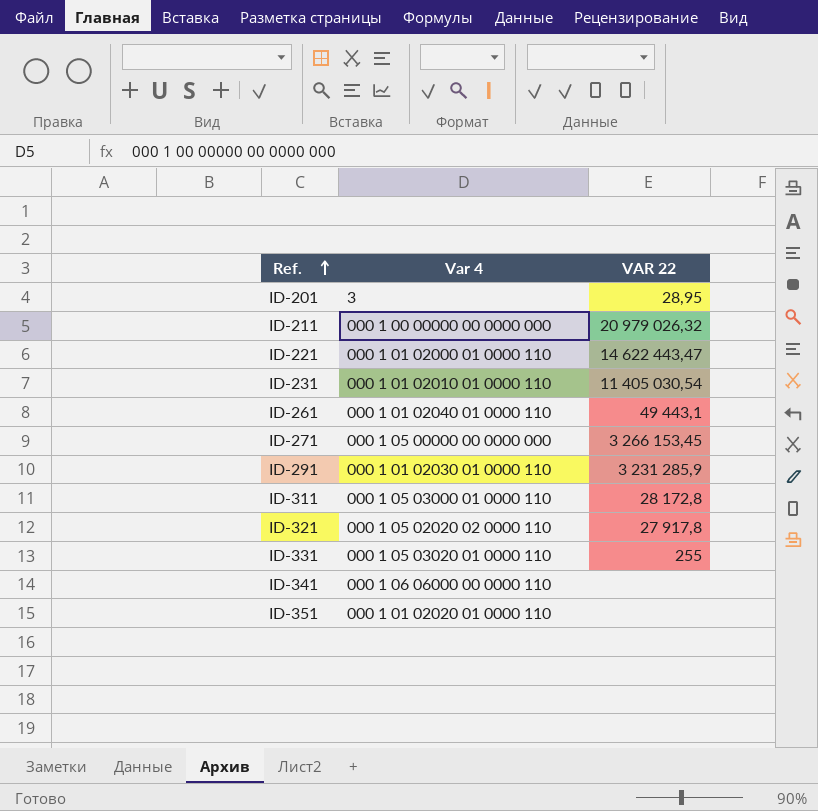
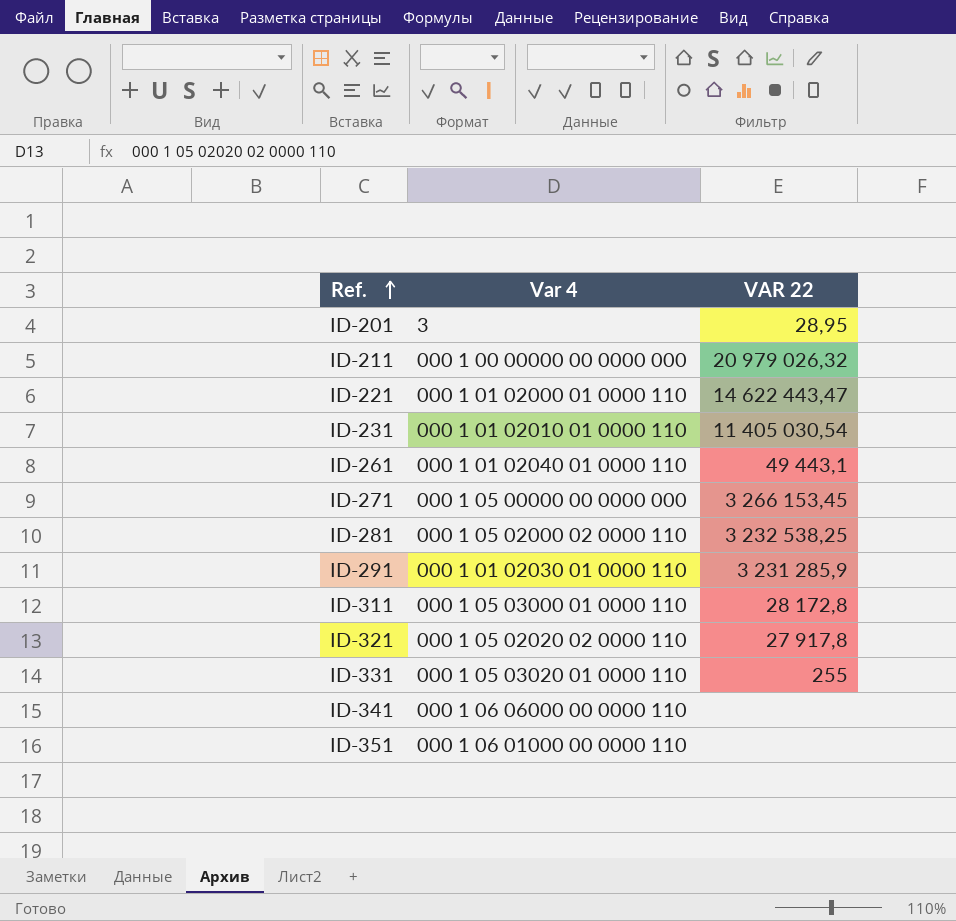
row ID-281: none -> 000 1 05 02000 02 0000 110 | 3 232 538,25
ID-351 | Var 4: 000 1 01 02020 01 0000 110 -> 000 1 06 01000 00 0000 110

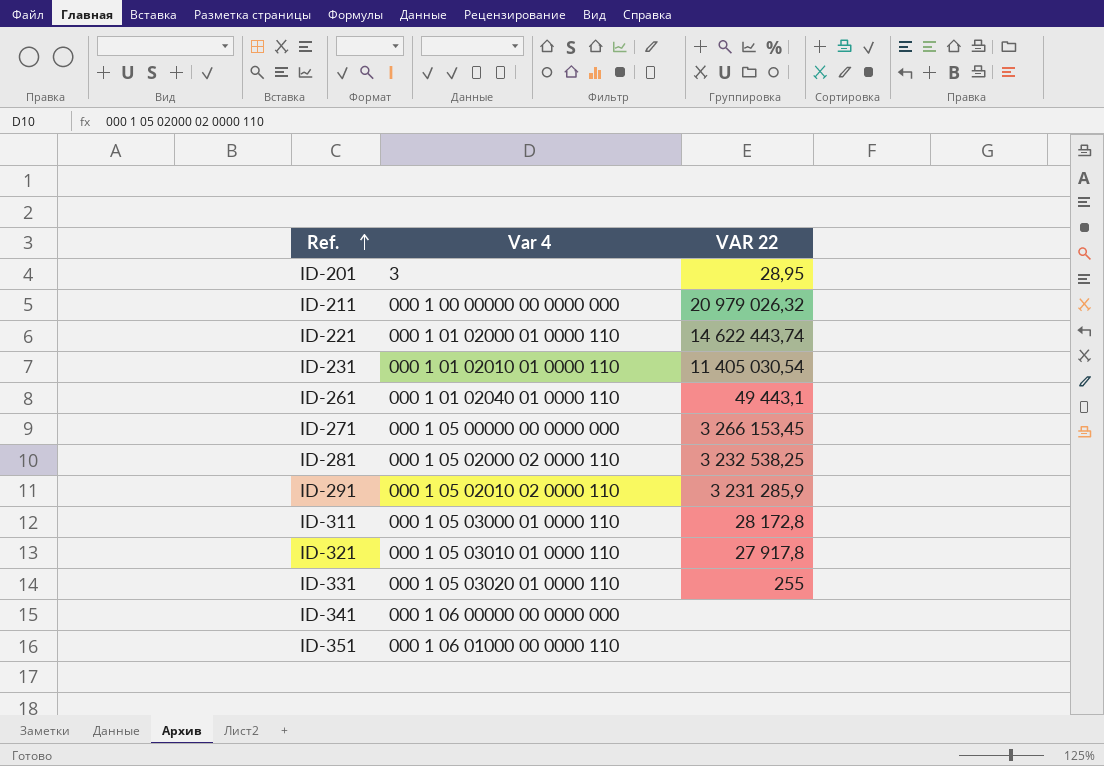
ID-221 | VAR 22: 14 622 443,47 -> 14 622 443,74
ID-291 | Var 4: 000 1 01 02030 01 0000 110 -> 000 1 05 02010 02 0000 110
ID-321 | Var 4: 000 1 05 02020 02 0000 110 -> 000 1 05 03010 01 0000 110
ID-341 | Var 4: 000 1 06 06000 00 0000 110 -> 000 1 06 00000 00 0000 000

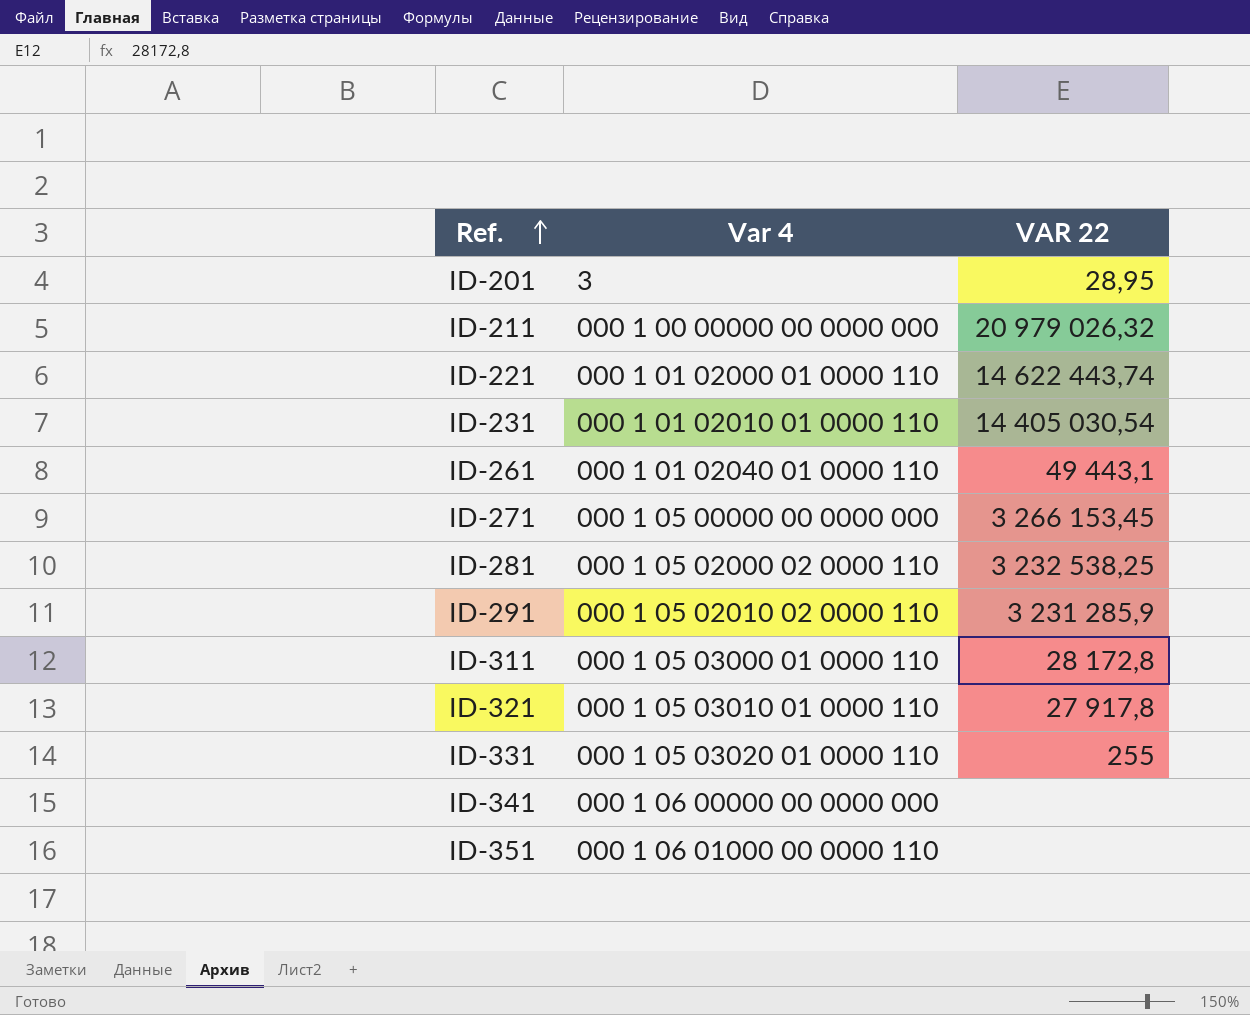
ID-231 | VAR 22: 11 405 030,54 -> 14 405 030,54

